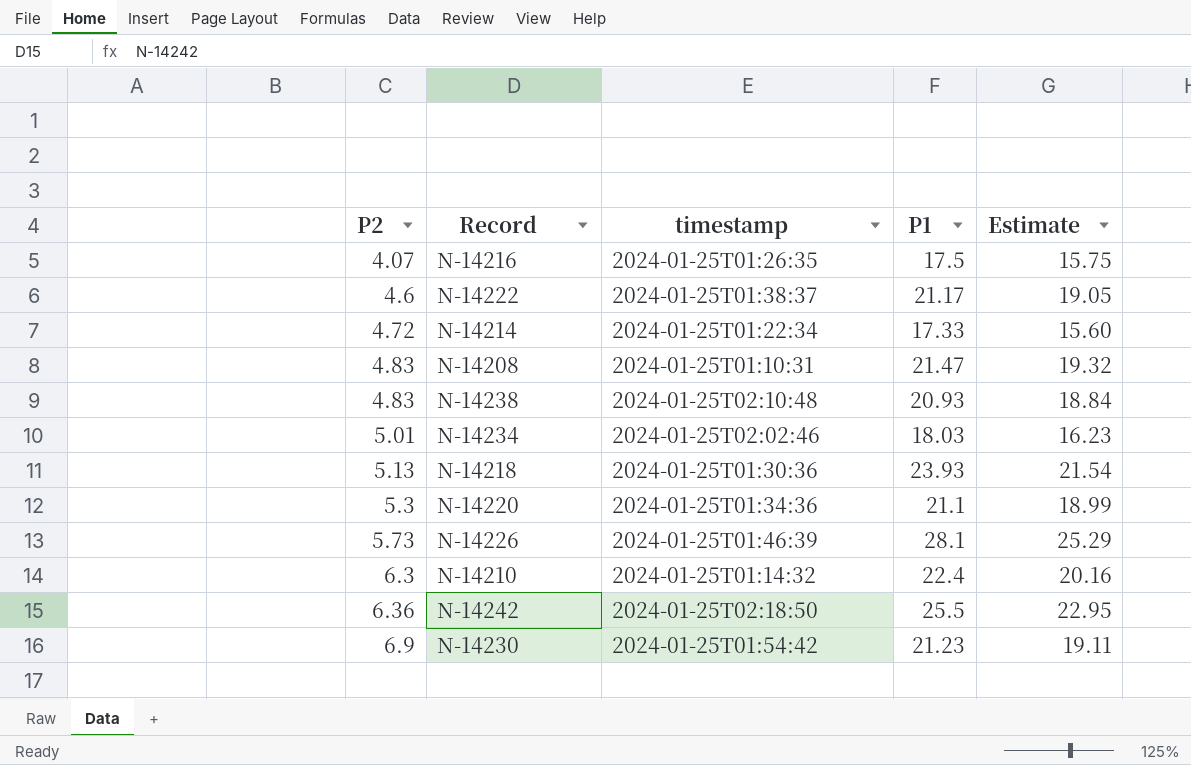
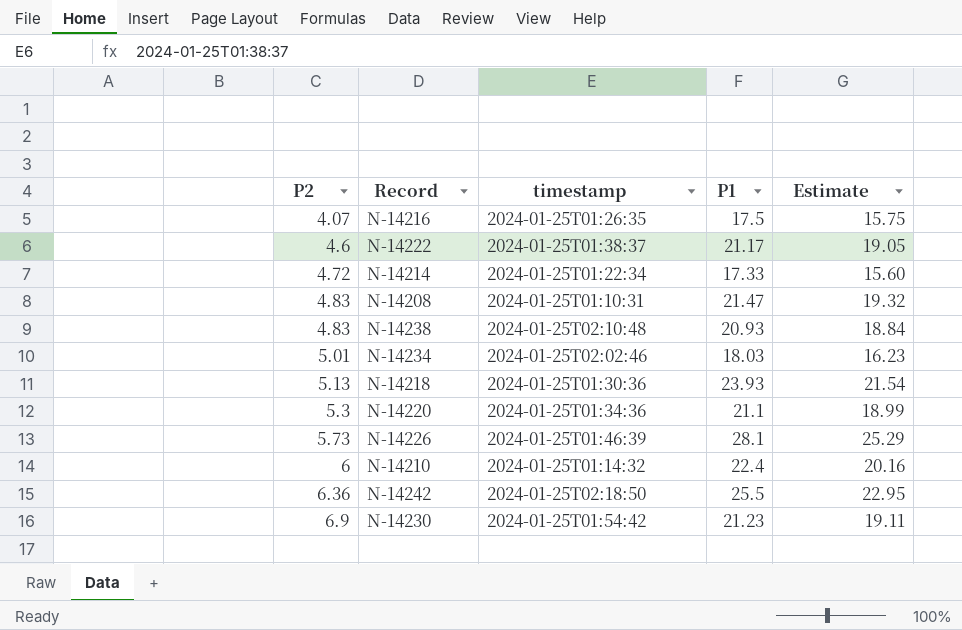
N-14210 | P2: 6.3 -> 6

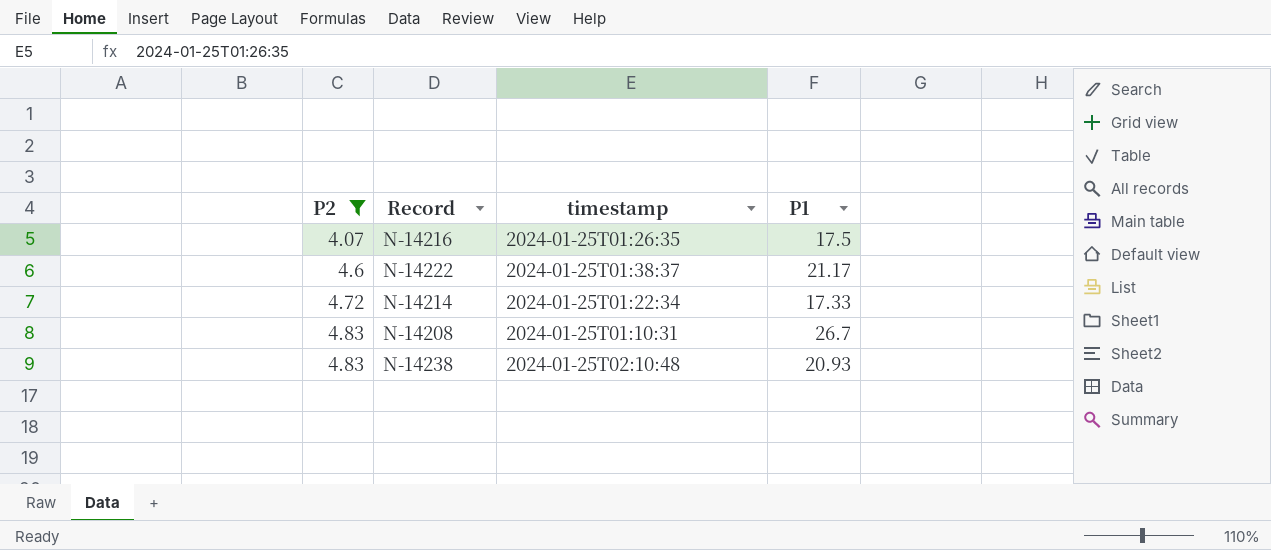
filter: none -> P2 <= 4.83
column Estimate | formula: [P1] * 0.9 -> none
N-14208 | P1: 21.47 -> 26.7

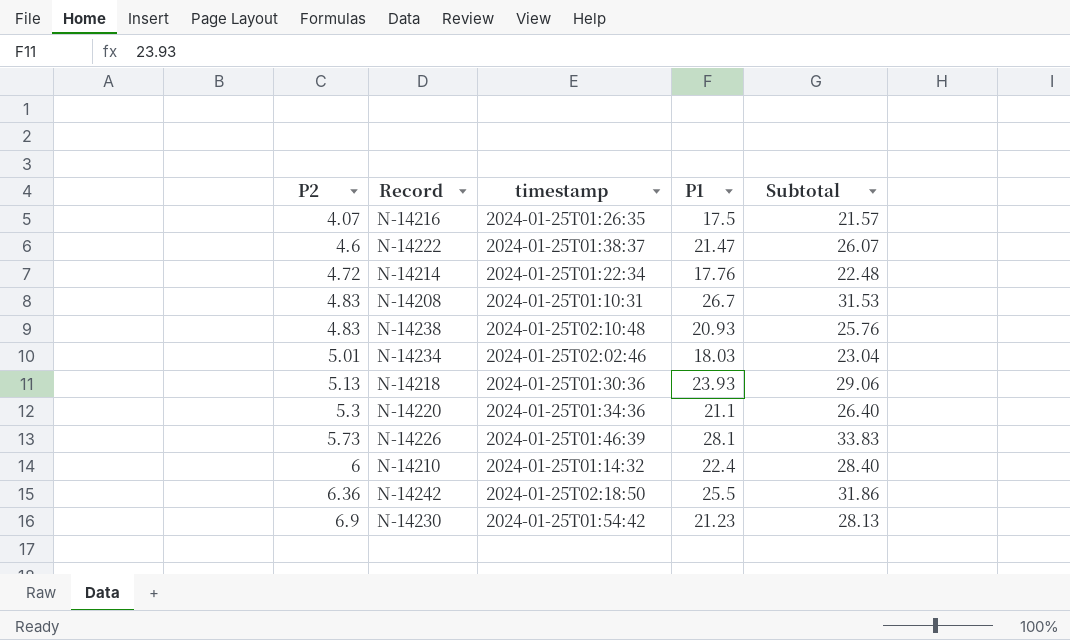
filter: P2 <= 4.83 -> none
column Subtotal | formula: none -> [P2] + [P1]
N-14222 | P1: 21.17 -> 21.47
N-14214 | P1: 17.33 -> 17.76

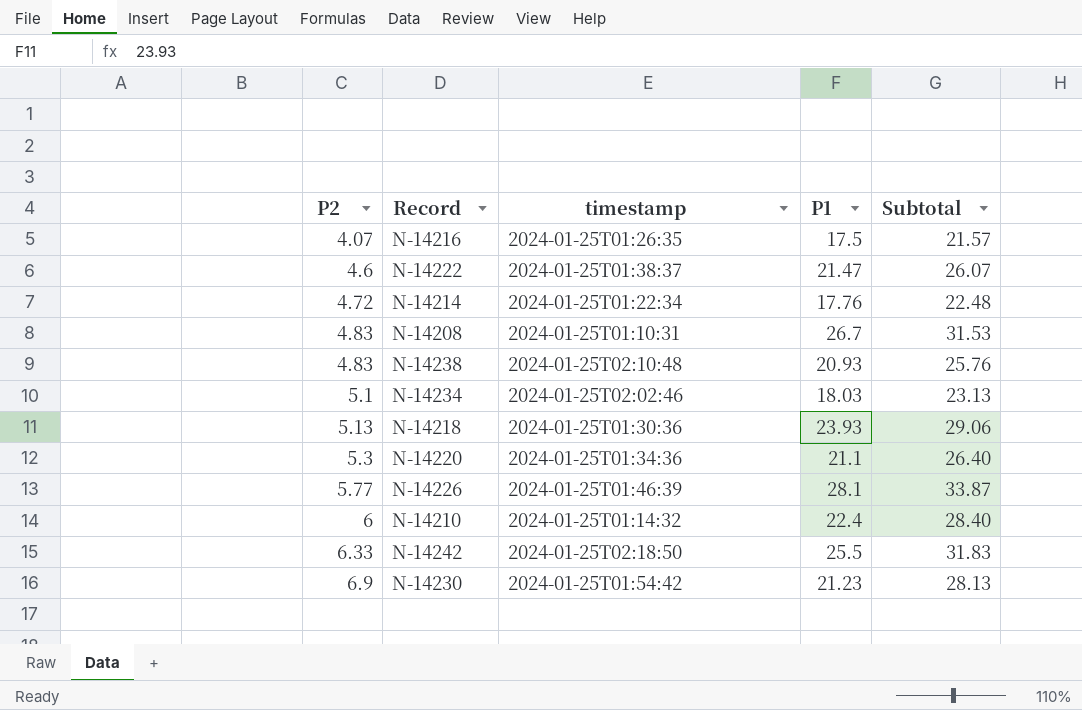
N-14234 | P2: 5.01 -> 5.1
N-14234 | Subtotal: 23.04 -> 23.13
N-14226 | P2: 5.73 -> 5.77
N-14226 | Subtotal: 33.83 -> 33.87
N-14242 | P2: 6.36 -> 6.33
N-14242 | Subtotal: 31.86 -> 31.83

